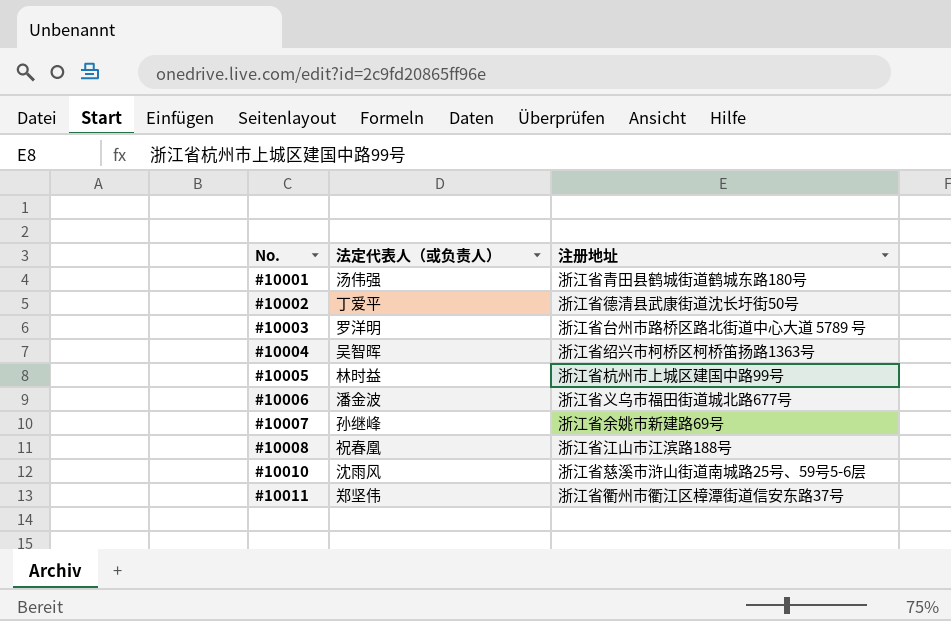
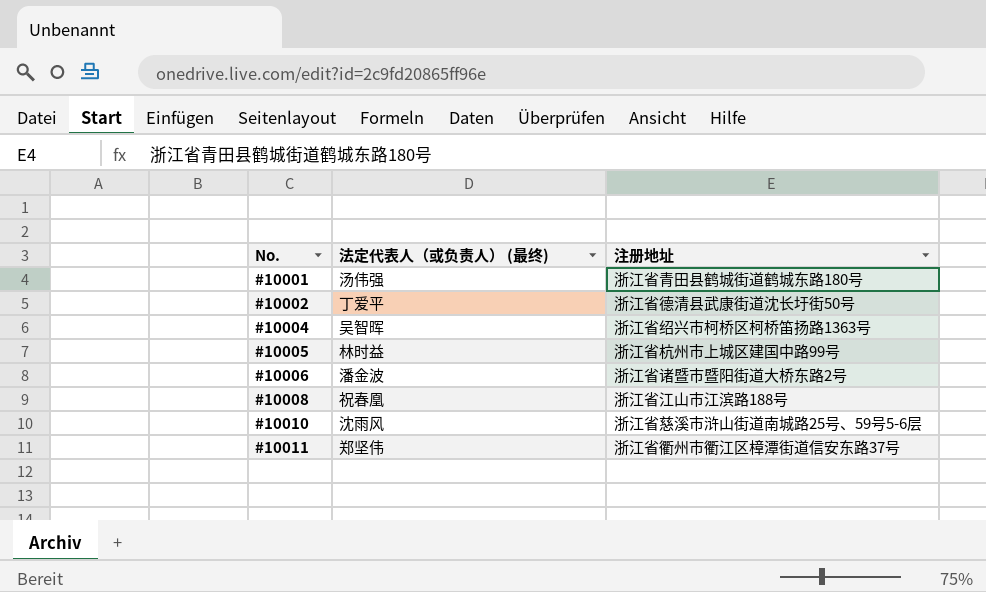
column name: 法定代表人（或负责人） -> 法定代表人（或负责人） (最终)
row #10003: 罗洋明 | 浙江省台州市路桥区路北街道中心大道 5789 号 -> none
row #10007: 孙继峰 | 浙江省余姚市新建路69号 -> none
#10006 | 注册地址: 浙江省义乌市福田街道城北路677号 -> 浙江省诸暨市暨阳街道大桥东路2号

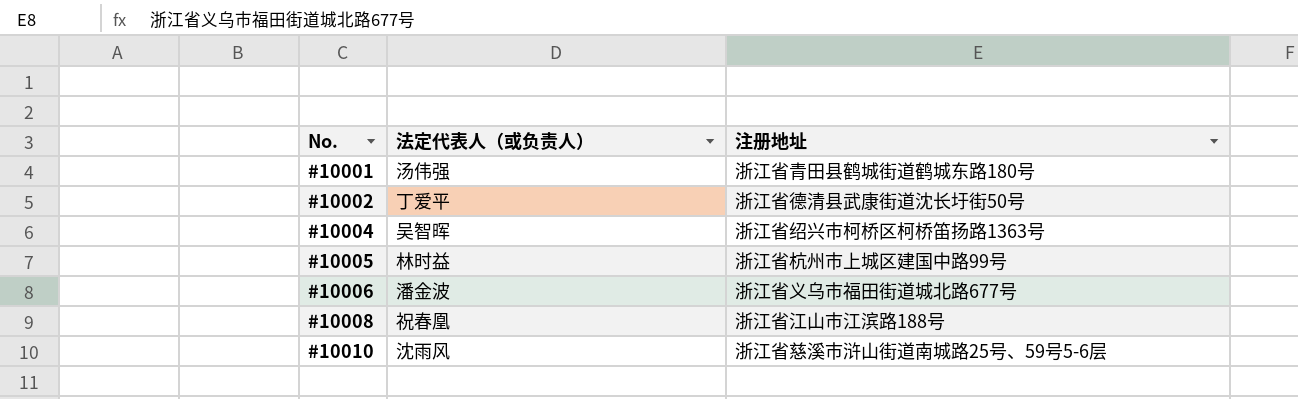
column name: 法定代表人（或负责人） (最终) -> 法定代表人（或负责人）
row #10011: 郑坚伟 | 浙江省衢州市衢江区樟潭街道信安东路37号 -> none
#10006 | 注册地址: 浙江省诸暨市暨阳街道大桥东路2号 -> 浙江省义乌市福田街道城北路677号

